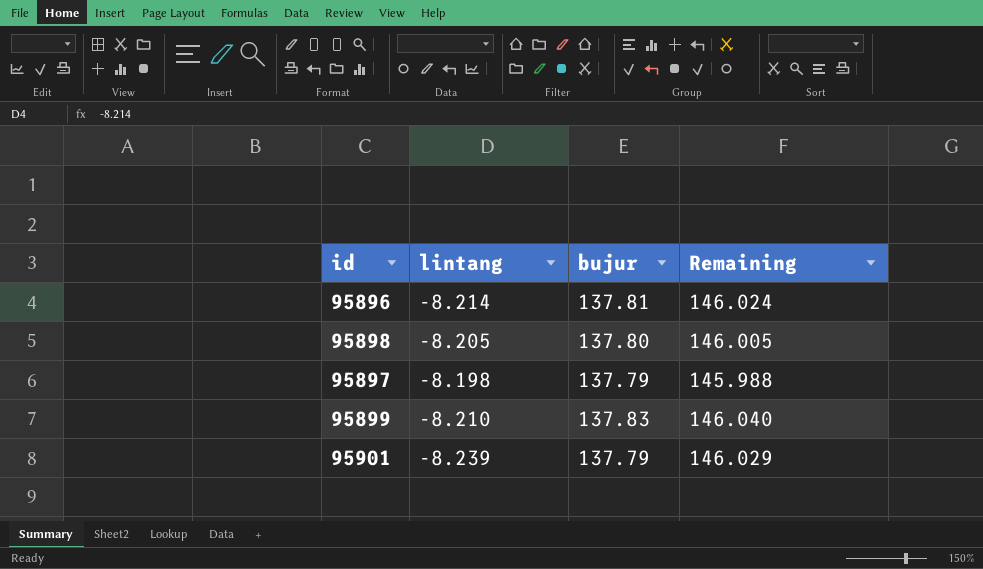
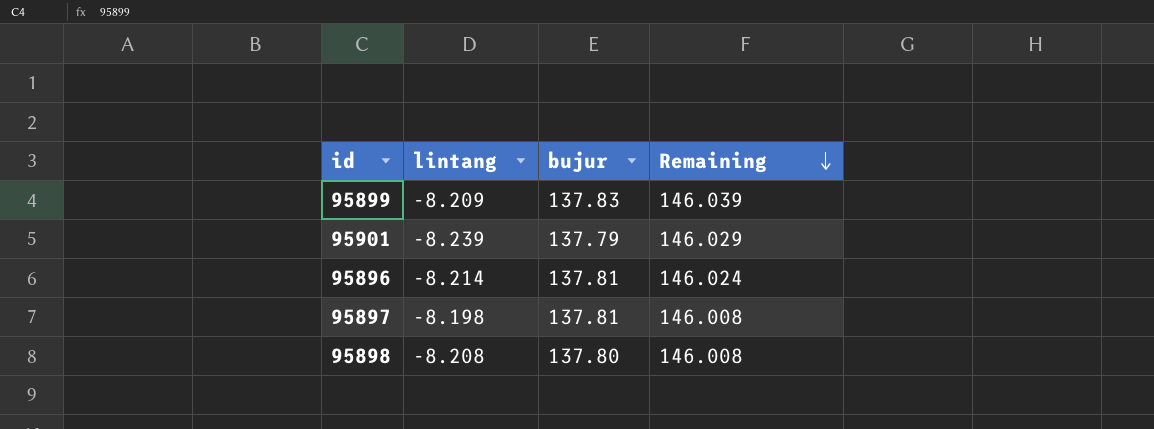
row order: none -> Remaining descending
95899 | lintang: -8.210 -> -8.209
95899 | Remaining: 146.040 -> 146.039
95897 | bujur: 137.79 -> 137.81
95897 | Remaining: 145.988 -> 146.008
95898 | lintang: -8.205 -> -8.208
95898 | Remaining: 146.005 -> 146.008

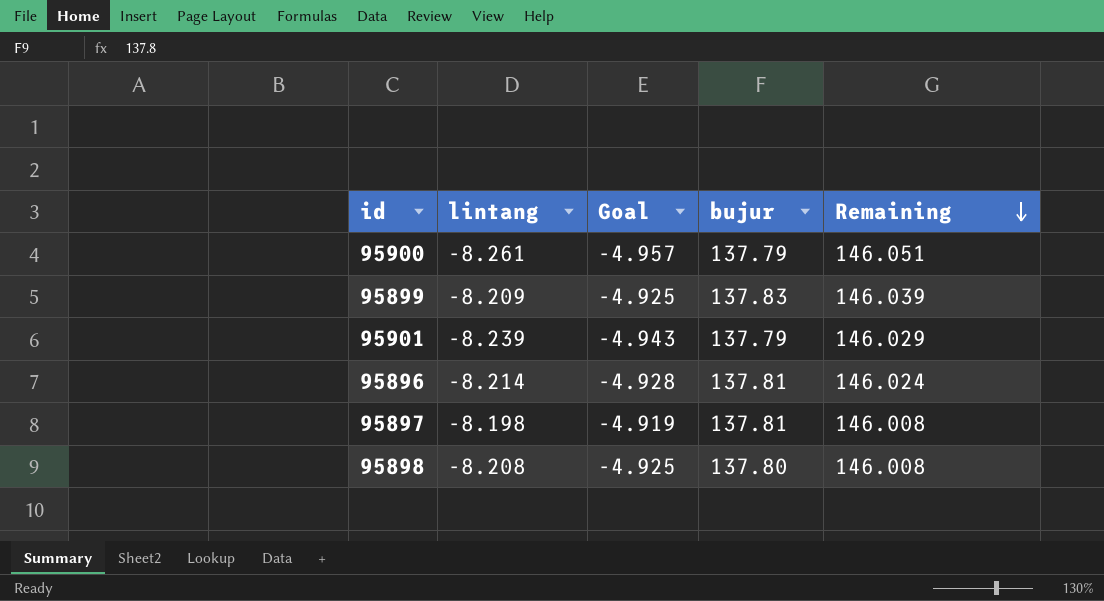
column Goal | formula: none -> [lintang] * 0.6
row 95900: none -> -8.261 | -4.957 | 137.79 | 146.051

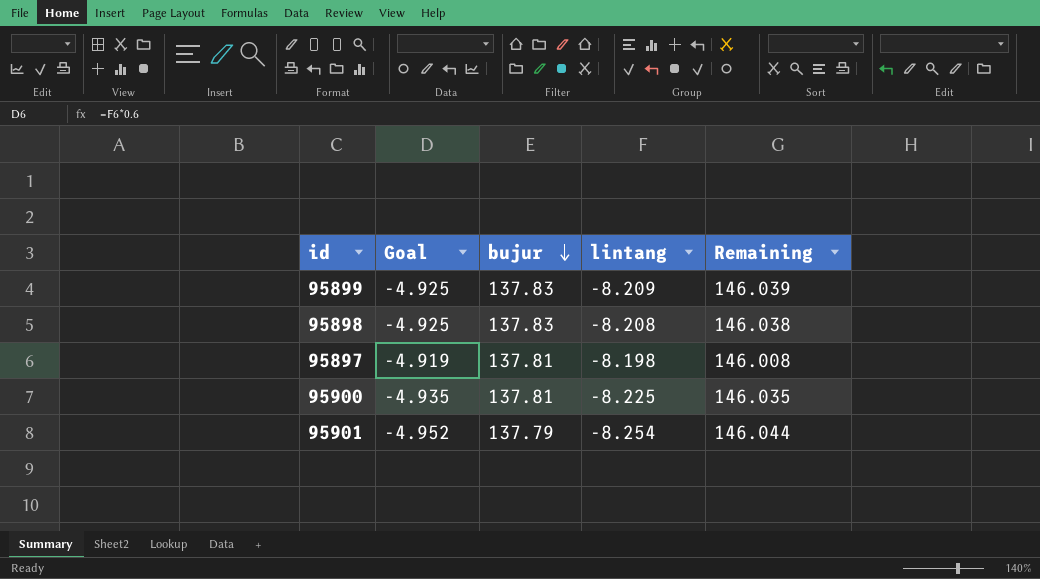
row order: Remaining descending -> bujur descending
column lintang | position: 2 -> 4
row 95896: -8.214 | -4.928 | 137.81 | 146.024 -> none
95898 | bujur: 137.80 -> 137.83
95898 | Remaining: 146.008 -> 146.038
95900 | Goal: -4.957 -> -4.935
95900 | bujur: 137.79 -> 137.81
95900 | lintang: -8.261 -> -8.225
95900 | Remaining: 146.051 -> 146.035
95901 | Goal: -4.943 -> -4.952
95901 | lintang: -8.239 -> -8.254
95901 | Remaining: 146.029 -> 146.044

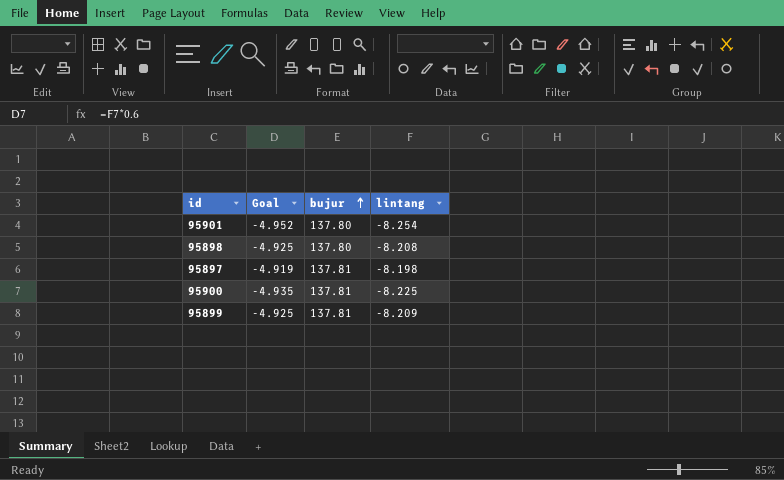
row order: bujur descending -> bujur ascending
column Remaining | formula: [bujur] - [lintang] -> none
95901 | bujur: 137.79 -> 137.80
95898 | bujur: 137.83 -> 137.80
95899 | bujur: 137.83 -> 137.81

